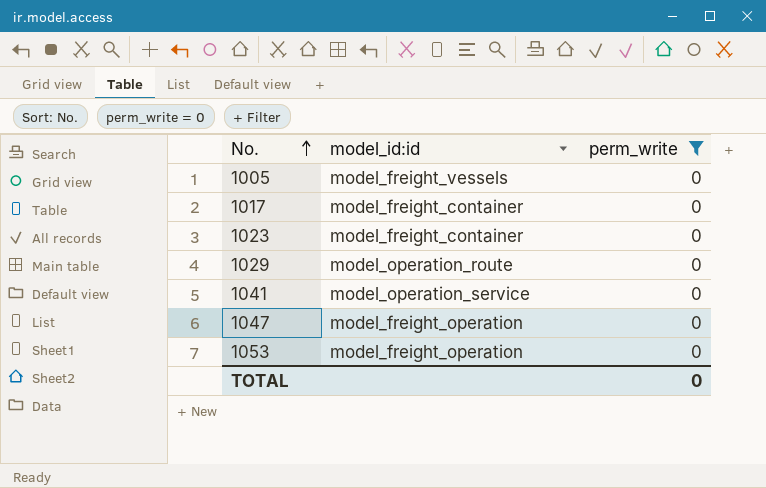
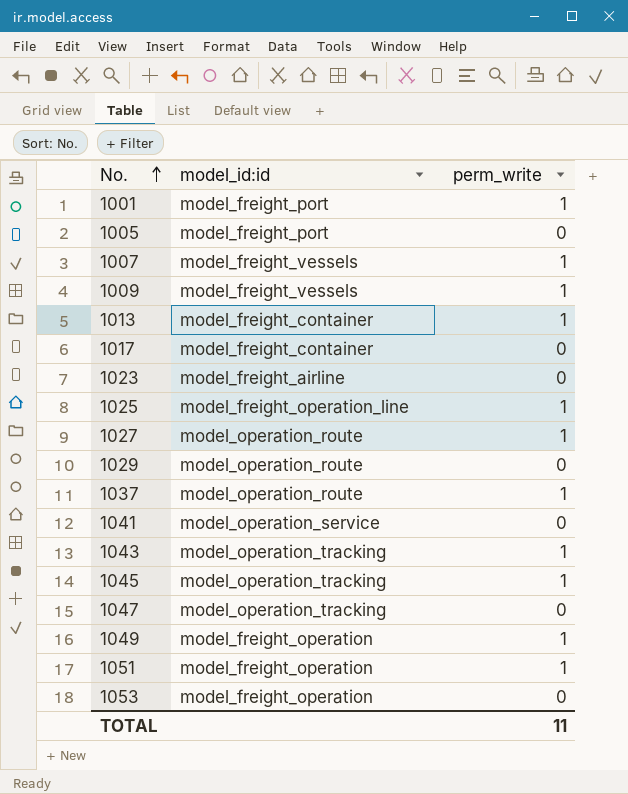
filter: perm_write = 0 -> none
1005 | model_id:id: model_freight_vessels -> model_freight_port
1023 | model_id:id: model_freight_container -> model_freight_airline
1047 | model_id:id: model_freight_operation -> model_operation_tracking
TOTAL | perm_write: 0 -> 11

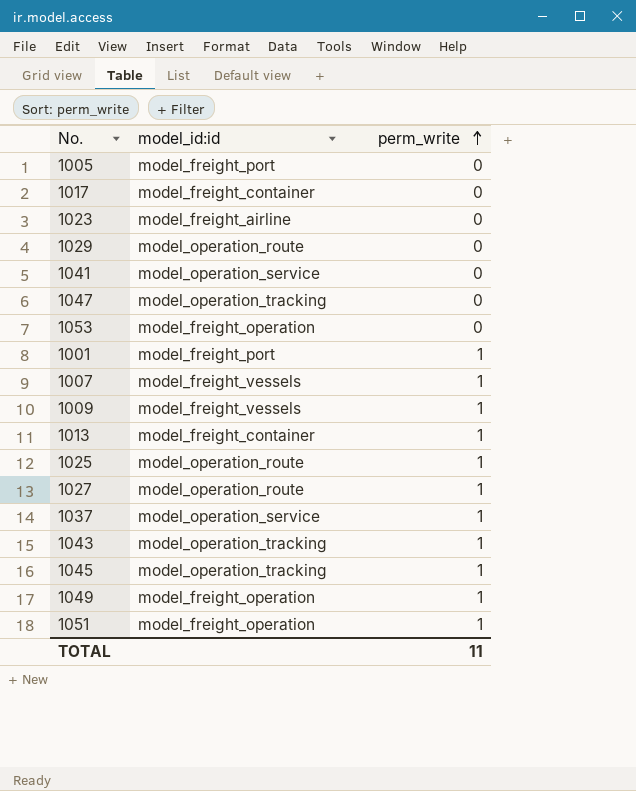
row order: No. ascending -> perm_write ascending
1025 | model_id:id: model_freight_operation_line -> model_operation_route
1037 | model_id:id: model_operation_route -> model_operation_service

